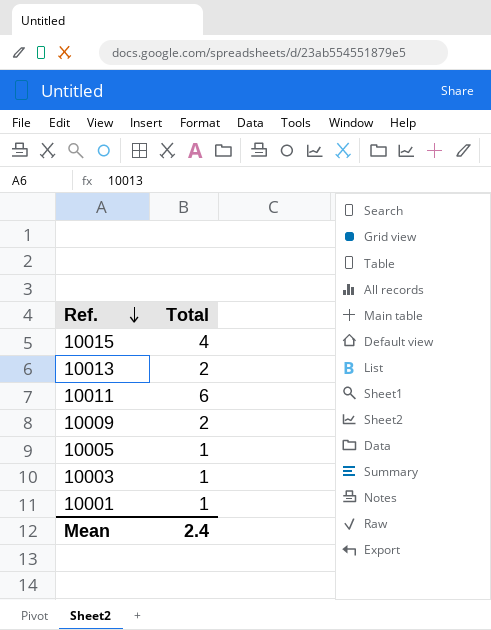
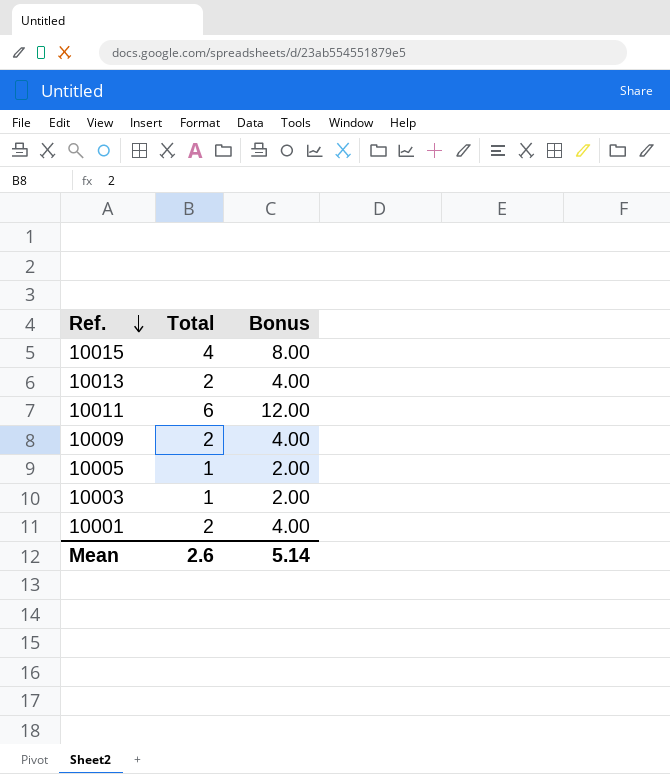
column Bonus | formula: none -> [Total] * 2
10001 | Total: 1 -> 2
Mean | Total: 2.4 -> 2.6

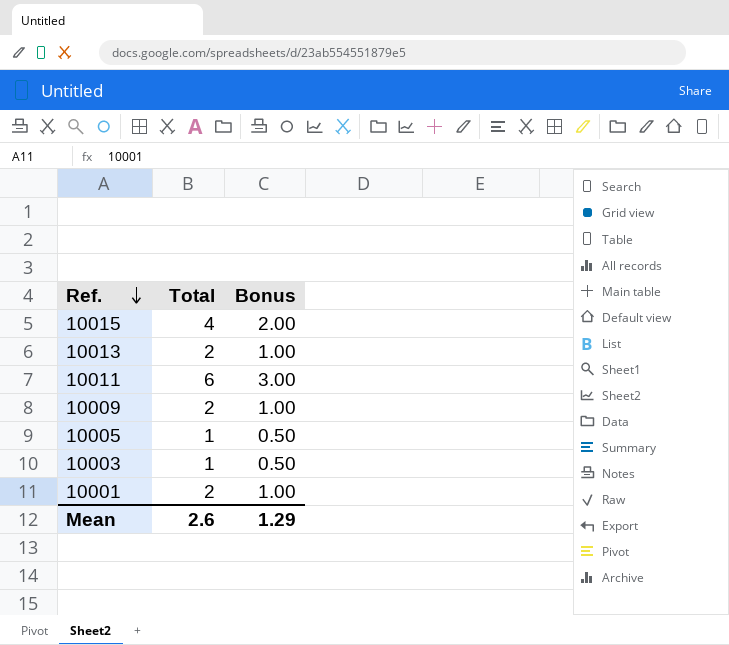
column Bonus | formula: [Total] * 2 -> [Total] * 0.5
Mean | Bonus: 5.14 -> 1.29

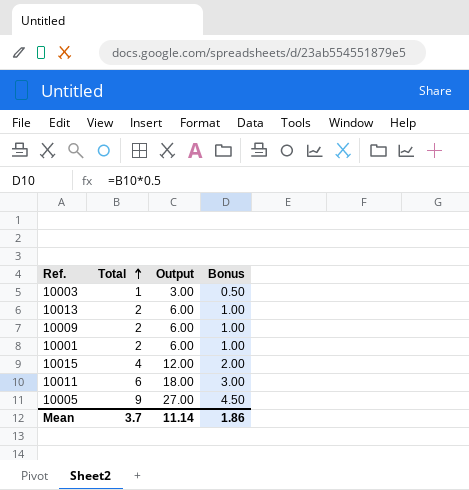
row order: Ref. descending -> Total ascending
column Output | formula: none -> [Total] * 3
10005 | Total: 1 -> 9
10005 | Bonus: 0.50 -> 4.50
Mean | Total: 2.6 -> 3.7
Mean | Bonus: 1.29 -> 1.86

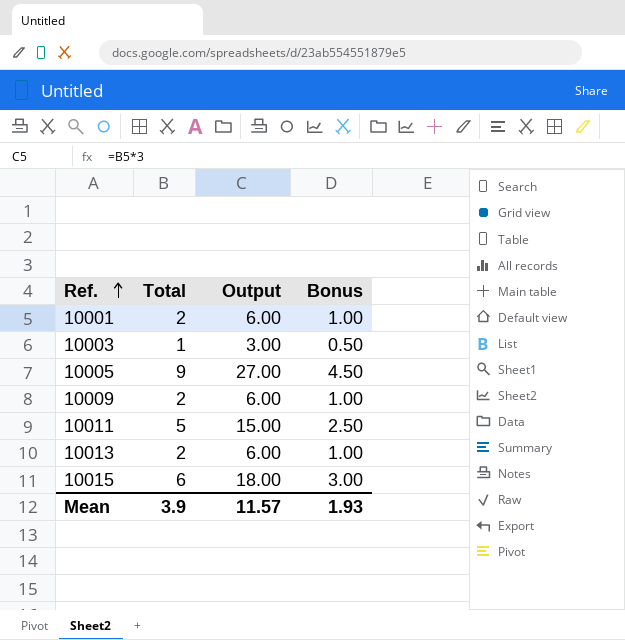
row order: Total ascending -> Ref. ascending
10011 | Total: 6 -> 5
10011 | Output: 18.00 -> 15.00
10011 | Bonus: 3.00 -> 2.50
10015 | Total: 4 -> 6
10015 | Output: 12.00 -> 18.00
10015 | Bonus: 2.00 -> 3.00
Mean | Total: 3.7 -> 3.9
Mean | Output: 11.14 -> 11.57
Mean | Bonus: 1.86 -> 1.93

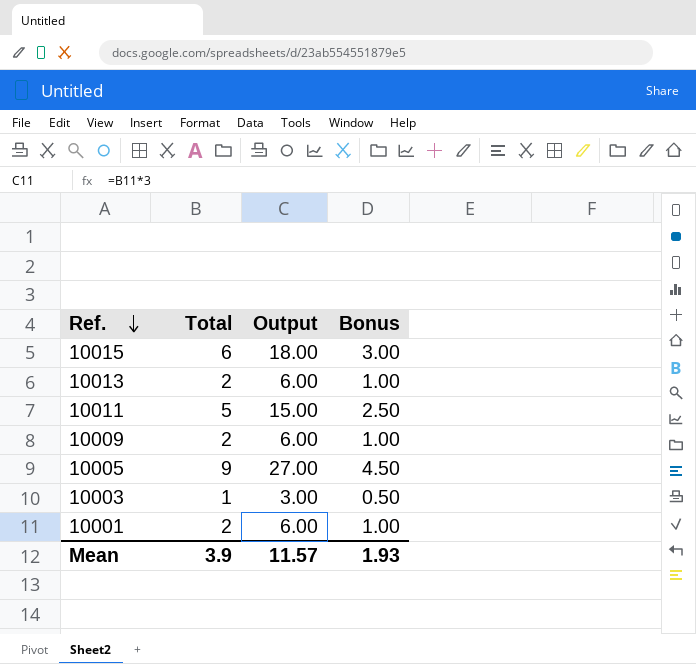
row order: Ref. ascending -> Ref. descending

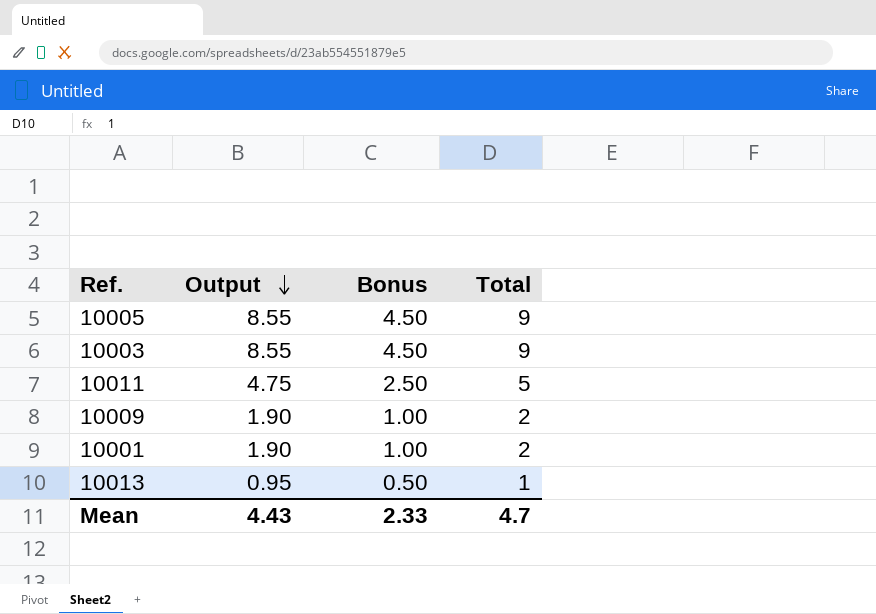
row order: Ref. descending -> Output descending
column Output | formula: [Total] * 3 -> [Total] * 0.95
column Total | position: 2 -> 4
row 10015: 6 | 18.00 | 3.00 -> none
10003 | Bonus: 0.50 -> 4.50
10003 | Total: 1 -> 9
10013 | Bonus: 1.00 -> 0.50
10013 | Total: 2 -> 1
Mean | Output: 11.57 -> 4.43
Mean | Bonus: 1.93 -> 2.33
Mean | Total: 3.9 -> 4.7

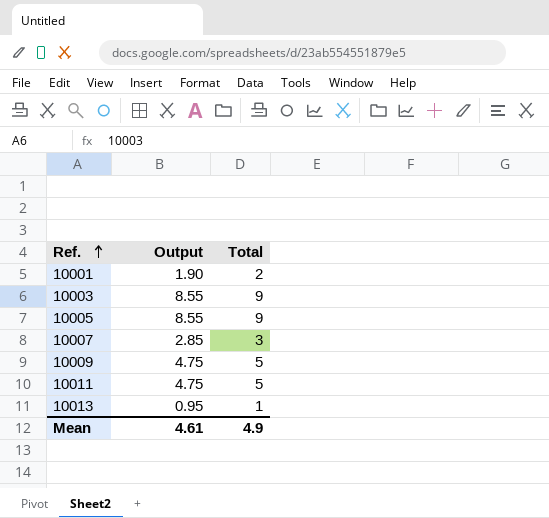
row order: Output descending -> Ref. ascending
column Bonus | formula: [Total] * 0.5 -> none
row 10007: none -> 2.85 | 3
10009 | Output: 1.90 -> 4.75
10009 | Total: 2 -> 5
Mean | Output: 4.43 -> 4.61
Mean | Total: 4.7 -> 4.9

